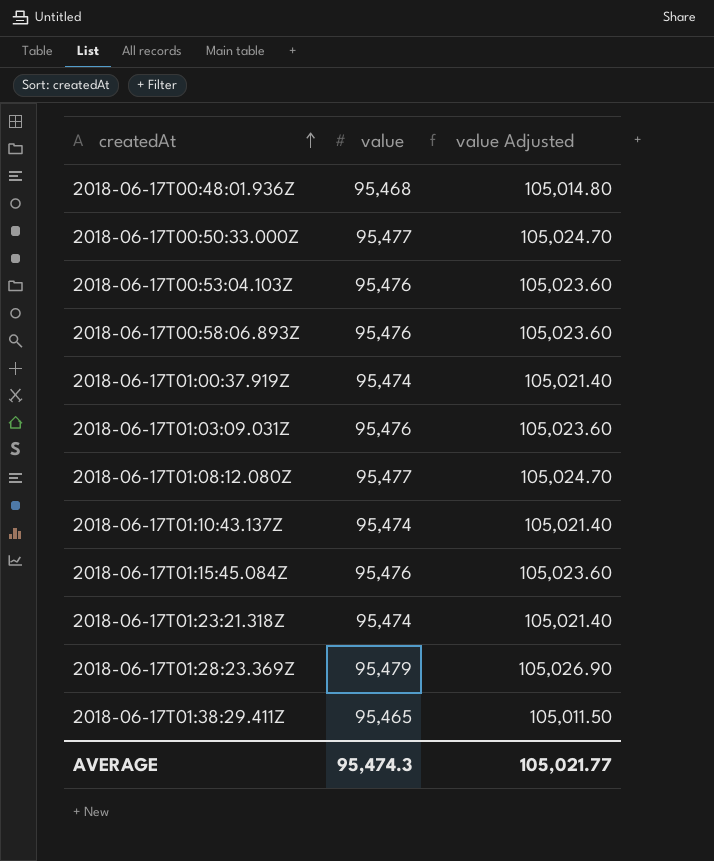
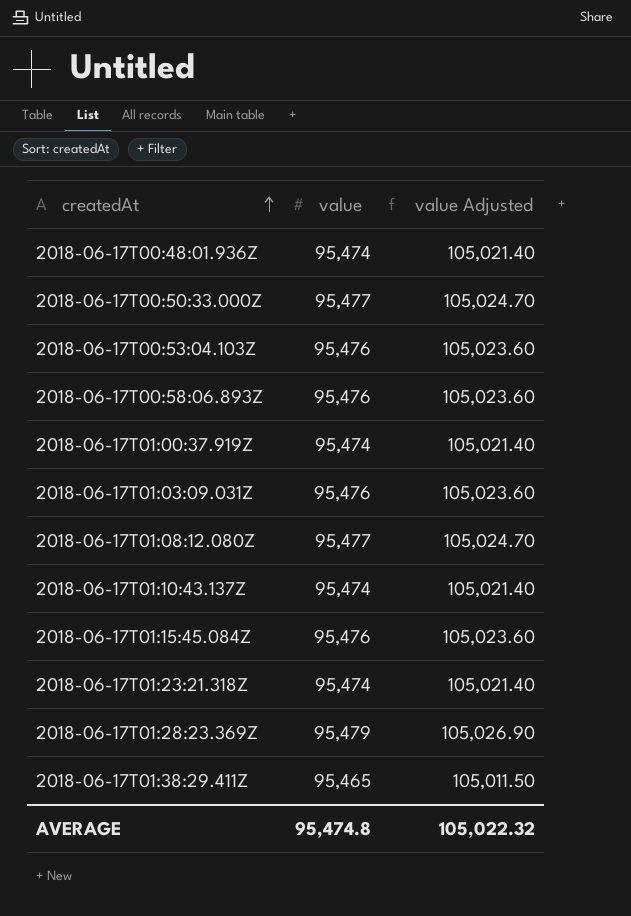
2018-06-17T00:48:01.936Z | value: 95,468 -> 95,474
2018-06-17T00:48:01.936Z | value Adjusted: 105,014.80 -> 105,021.40
AVERAGE | value: 95,474.3 -> 95,474.8
AVERAGE | value Adjusted: 105,021.77 -> 105,022.32

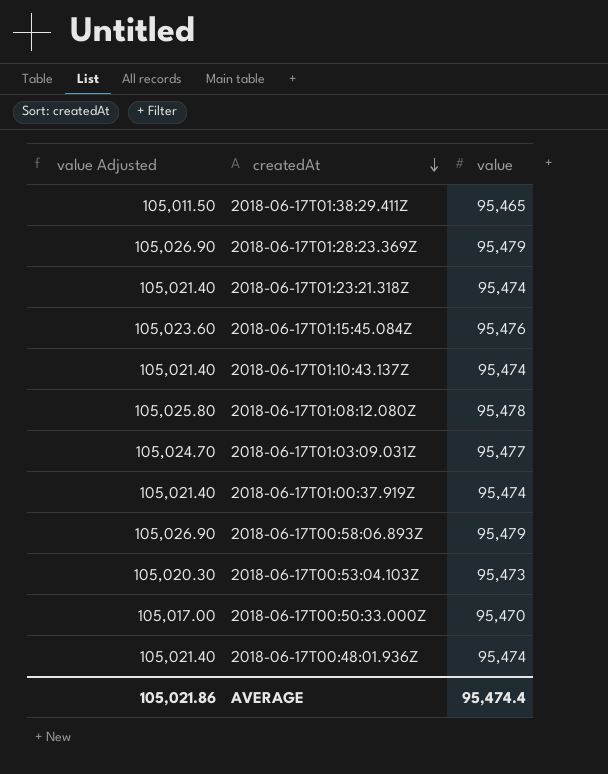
row order: createdAt ascending -> createdAt descending
column value Adjusted | position: 3 -> 1
2018-06-17T01:08:12.080Z | value Adjusted: 105,024.70 -> 105,025.80
2018-06-17T01:08:12.080Z | value: 95,477 -> 95,478
2018-06-17T01:03:09.031Z | value Adjusted: 105,023.60 -> 105,024.70
2018-06-17T01:03:09.031Z | value: 95,476 -> 95,477
2018-06-17T00:58:06.893Z | value Adjusted: 105,023.60 -> 105,026.90
2018-06-17T00:58:06.893Z | value: 95,476 -> 95,479
2018-06-17T00:53:04.103Z | value Adjusted: 105,023.60 -> 105,020.30
2018-06-17T00:53:04.103Z | value: 95,476 -> 95,473
2018-06-17T00:50:33.000Z | value Adjusted: 105,024.70 -> 105,017.00
2018-06-17T00:50:33.000Z | value: 95,477 -> 95,470
AVERAGE | value Adjusted: 105,022.32 -> 105,021.86
AVERAGE | value: 95,474.8 -> 95,474.4

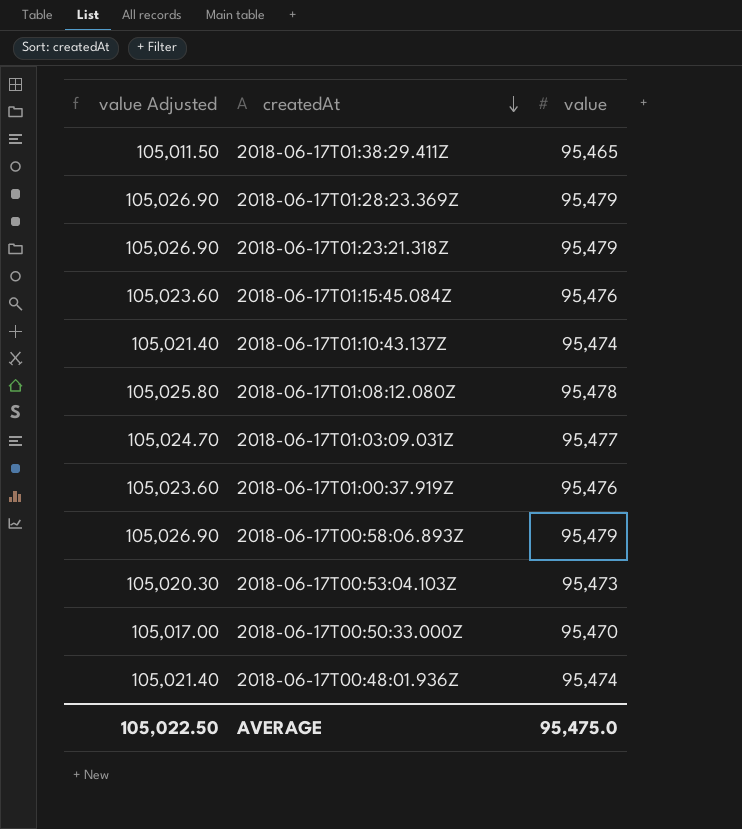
2018-06-17T01:23:21.318Z | value Adjusted: 105,021.40 -> 105,026.90
2018-06-17T01:23:21.318Z | value: 95,474 -> 95,479
2018-06-17T01:00:37.919Z | value Adjusted: 105,021.40 -> 105,023.60
2018-06-17T01:00:37.919Z | value: 95,474 -> 95,476
AVERAGE | value Adjusted: 105,021.86 -> 105,022.50
AVERAGE | value: 95,474.4 -> 95,475.0

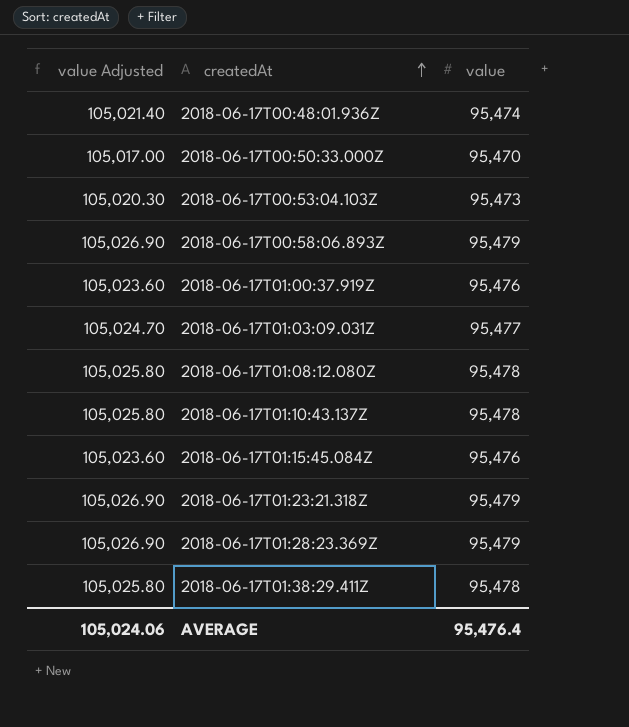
row order: createdAt descending -> createdAt ascending
2018-06-17T01:10:43.137Z | value Adjusted: 105,021.40 -> 105,025.80
2018-06-17T01:10:43.137Z | value: 95,474 -> 95,478
2018-06-17T01:38:29.411Z | value Adjusted: 105,011.50 -> 105,025.80
2018-06-17T01:38:29.411Z | value: 95,465 -> 95,478
AVERAGE | value Adjusted: 105,022.50 -> 105,024.06
AVERAGE | value: 95,475.0 -> 95,476.4

